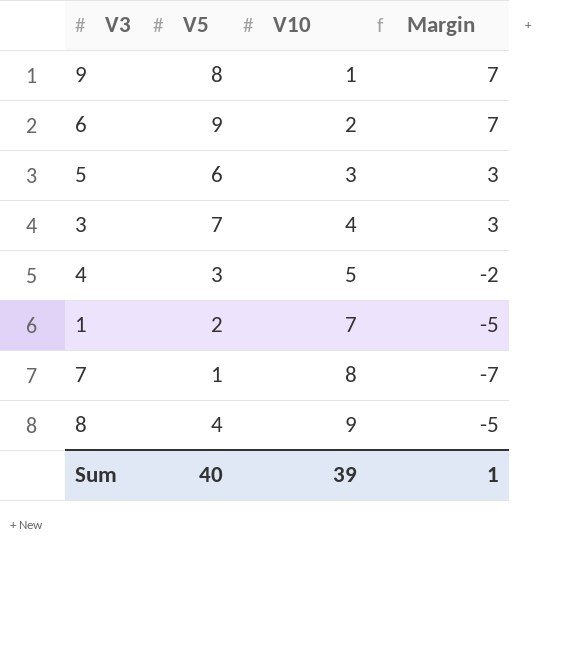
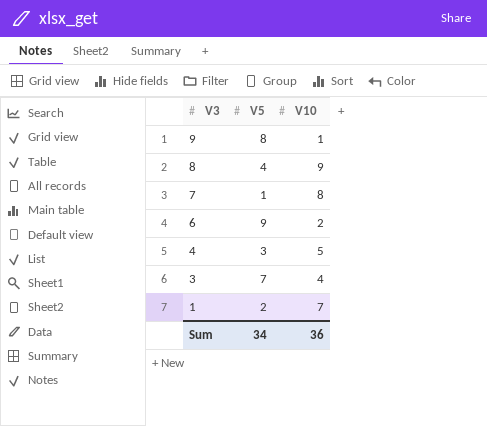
row order: V10 ascending -> V3 descending
column Margin | formula: [V5] - [V10] -> none
row 5: 6 | 3 | 3 -> none
Sum | V5: 40 -> 34
Sum | V10: 39 -> 36

